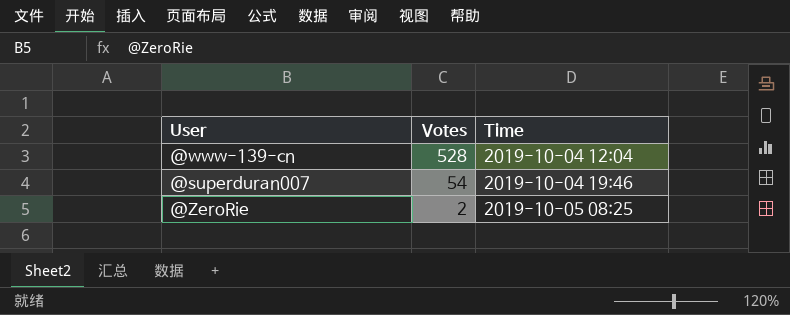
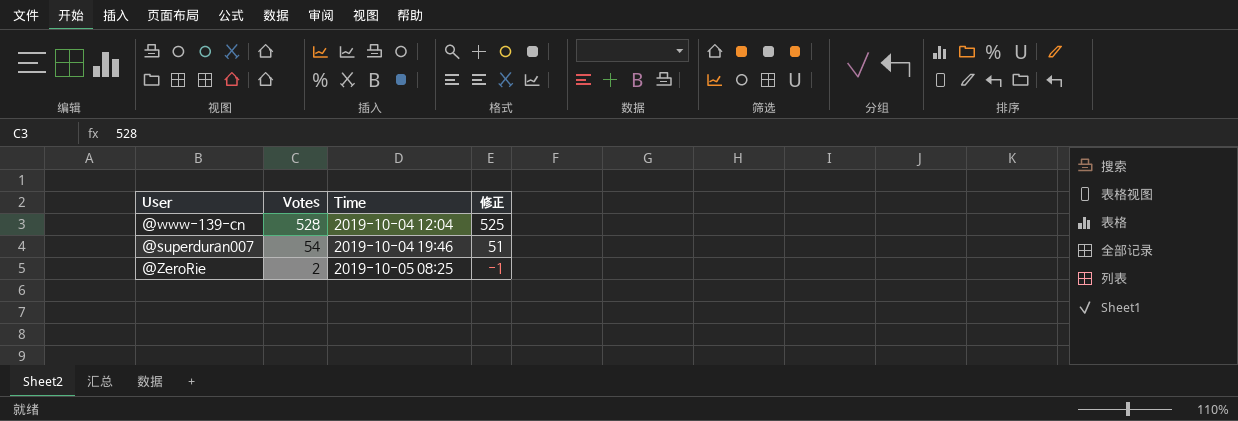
column 修正 | formula: none -> [Votes] - 3

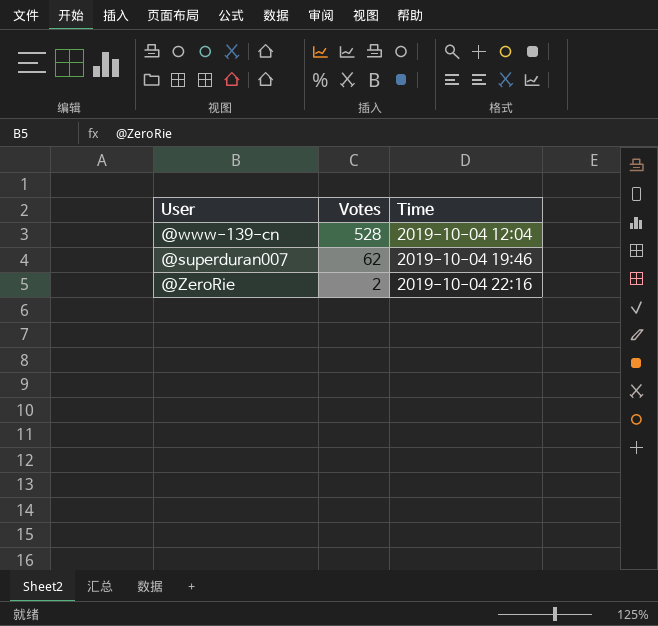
column 修正 | formula: [Votes] - 3 -> none
@superduran007 | Votes: 54 -> 62
@ZeroRie | Time: 2019-10-05 08:25 -> 2019-10-04 22:16

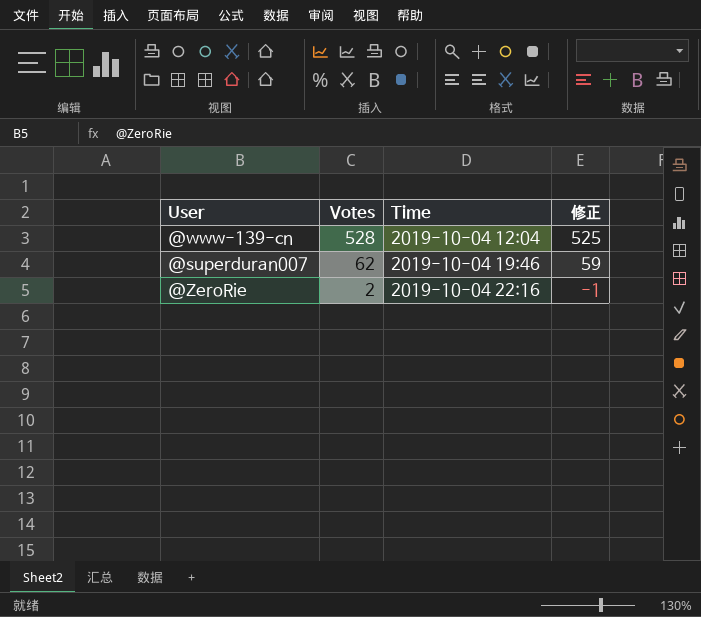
column 修正 | formula: none -> [Votes] - 3

